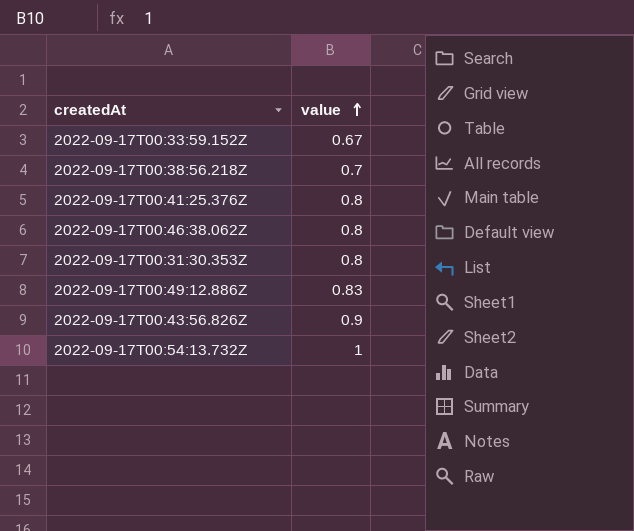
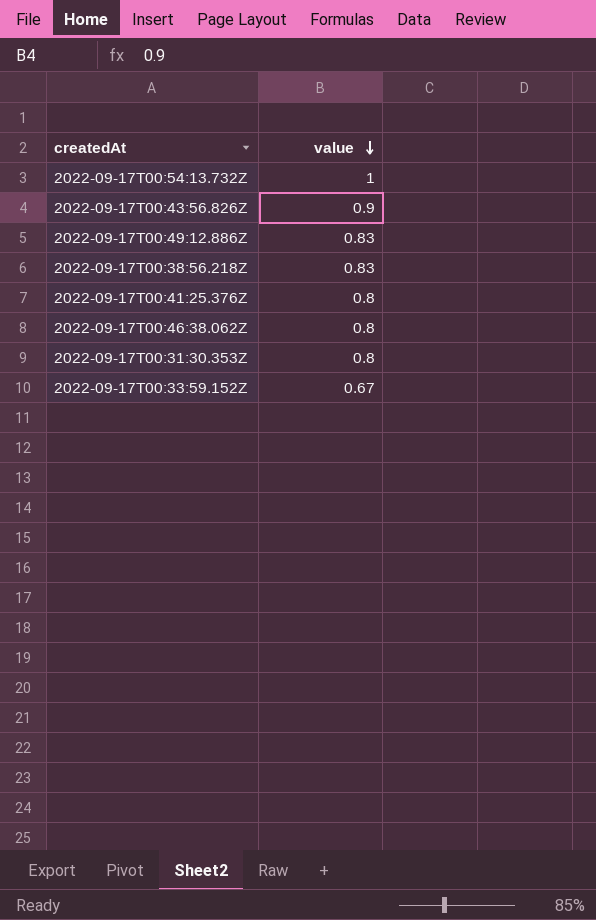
row order: value ascending -> value descending
2022-09-17T00:38:56.218Z | value: 0.7 -> 0.83

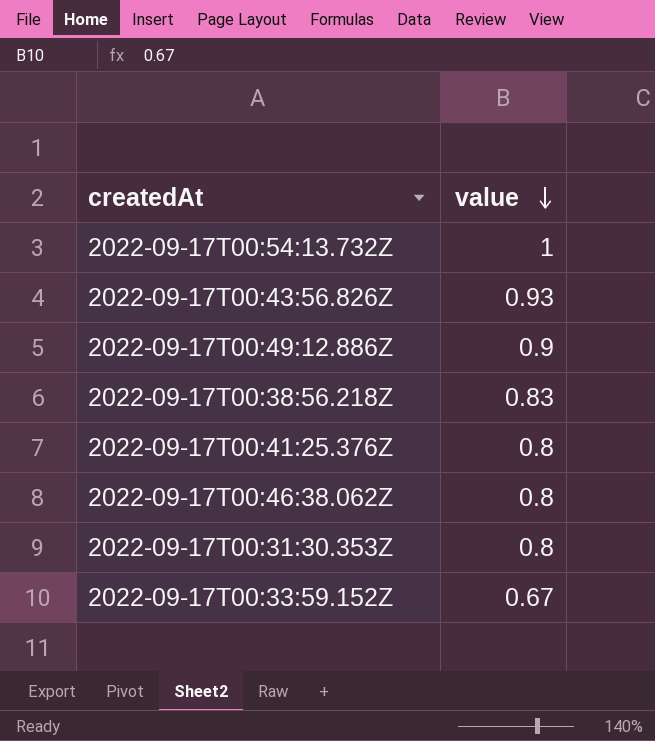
2022-09-17T00:43:56.826Z | value: 0.9 -> 0.93
2022-09-17T00:49:12.886Z | value: 0.83 -> 0.9

